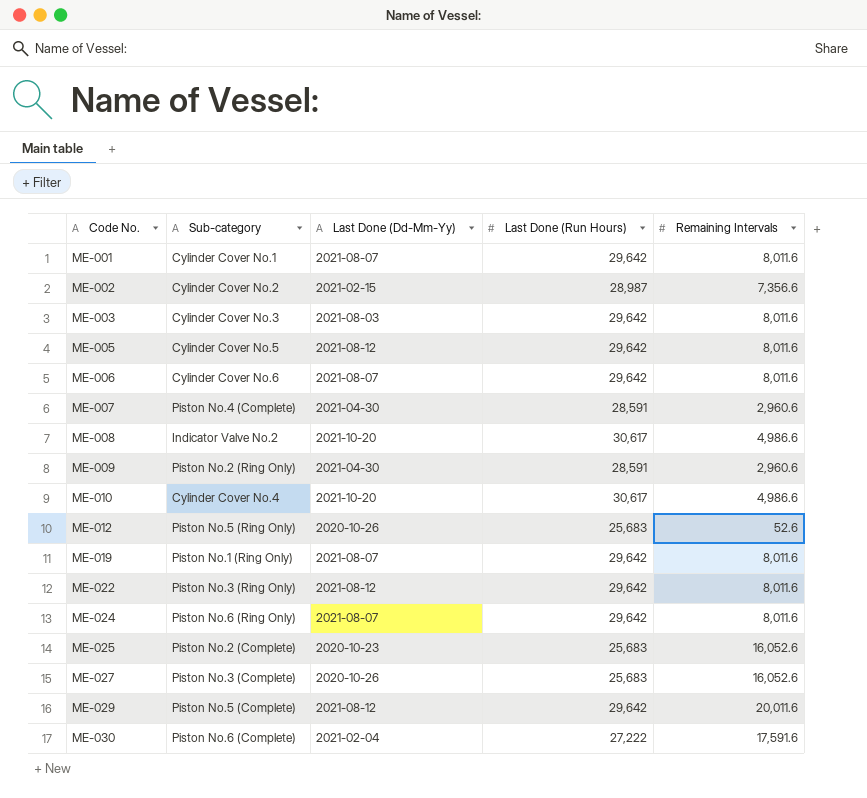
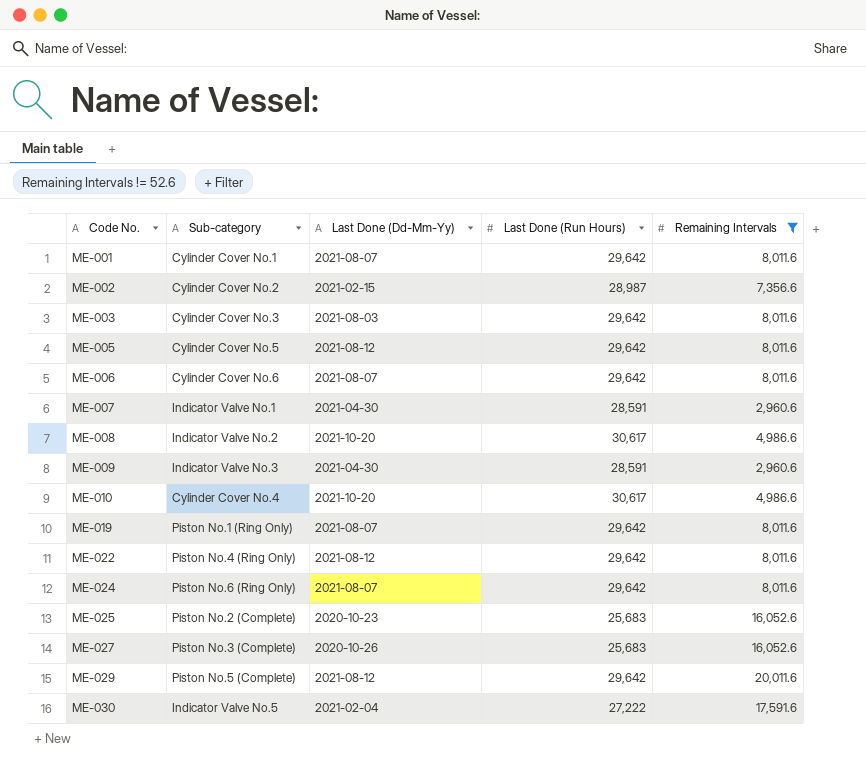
filter: none -> Remaining Intervals != 52.6
ME-007 | Sub-category: Piston No.4 (Complete) -> Indicator Valve No.1
ME-009 | Sub-category: Piston No.2 (Ring Only) -> Indicator Valve No.3
ME-022 | Sub-category: Piston No.3 (Ring Only) -> Piston No.4 (Ring Only)
ME-030 | Sub-category: Piston No.6 (Complete) -> Indicator Valve No.5

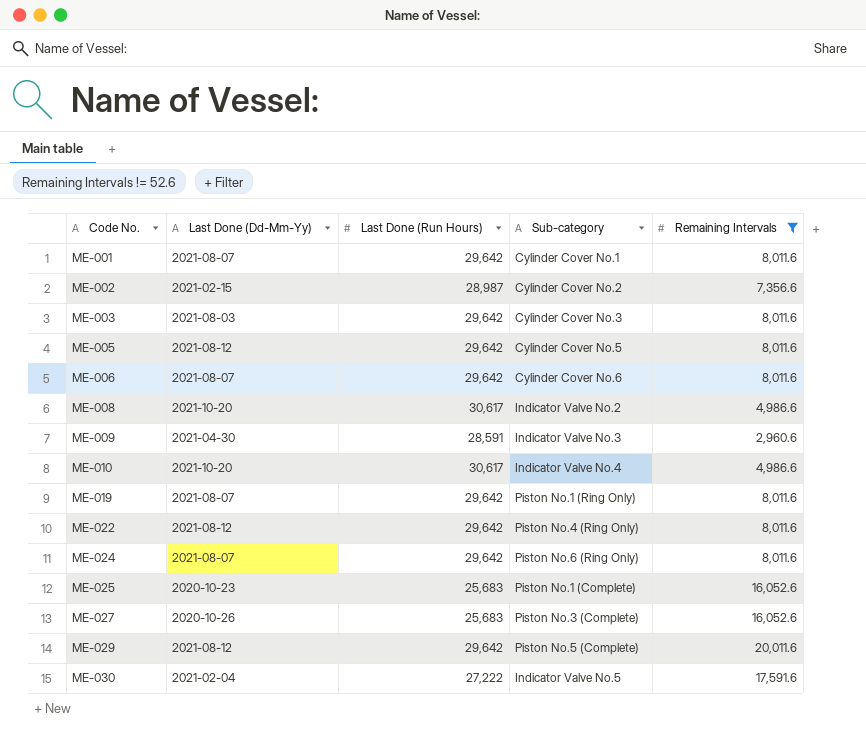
column Sub-category | position: 2 -> 4
row ME-007: Indicator Valve No.1 | 2021-04-30 | 28,591 | 2,960.6 -> none
ME-010 | Sub-category: Cylinder Cover No.4 -> Indicator Valve No.4
ME-025 | Sub-category: Piston No.2 (Complete) -> Piston No.1 (Complete)

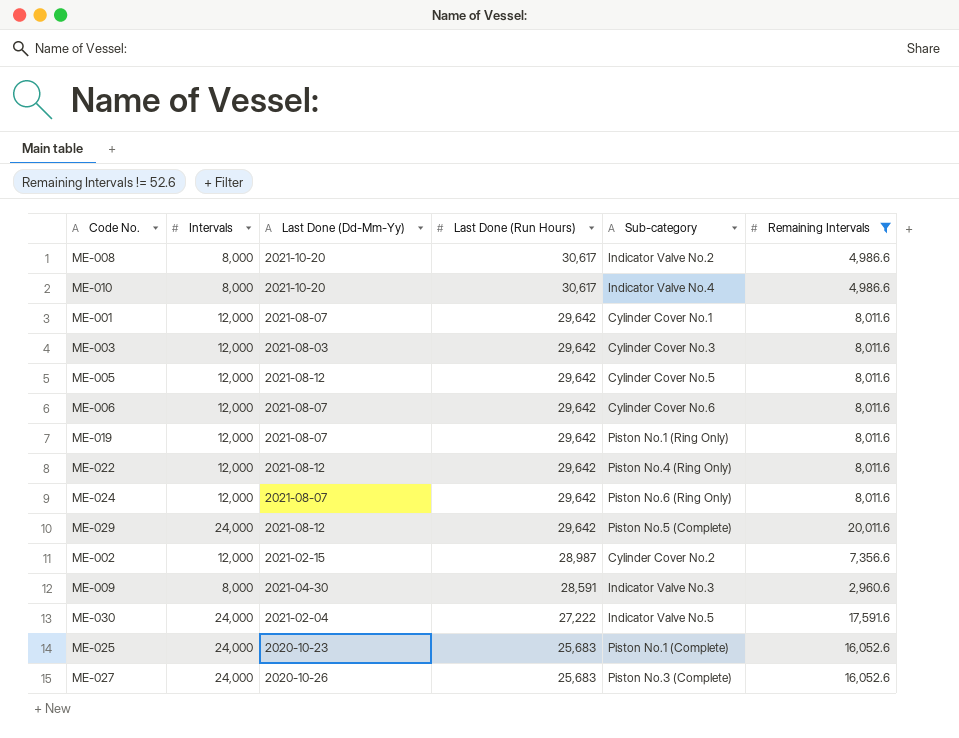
row order: Code No. ascending -> Last Done (Run Hours) descending
column Intervals | position: none -> 2

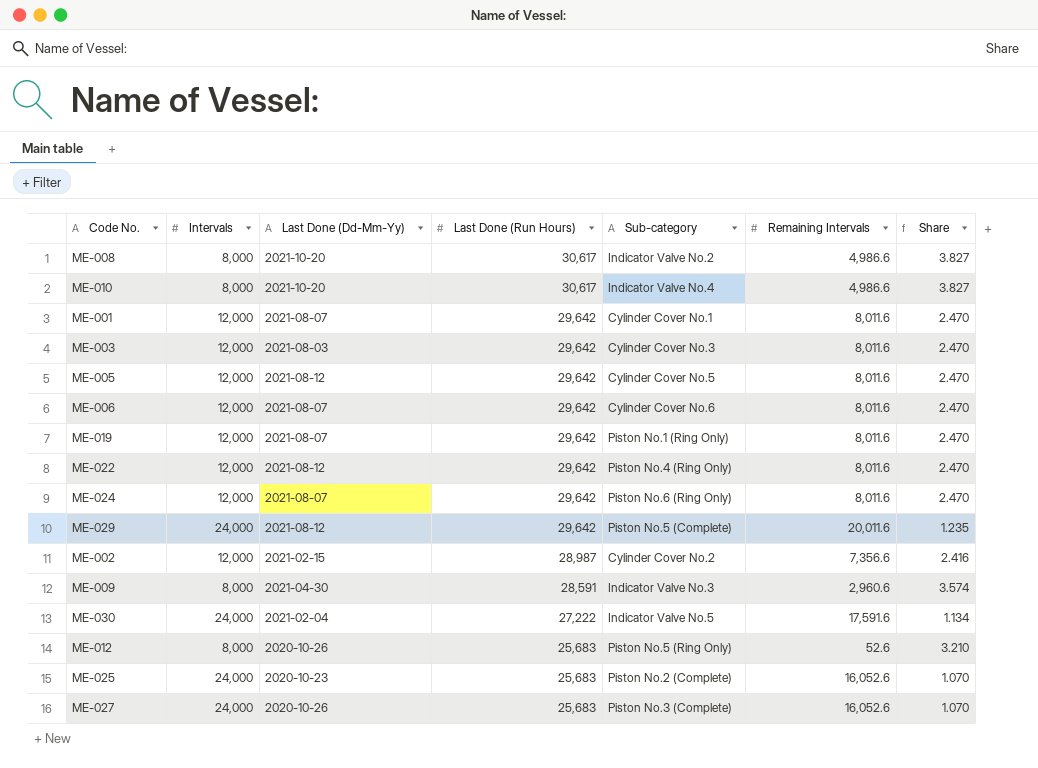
filter: Remaining Intervals != 52.6 -> none
column Share | formula: none -> [Last Done (Run Hours)] / [Intervals]
ME-025 | Sub-category: Piston No.1 (Complete) -> Piston No.2 (Complete)

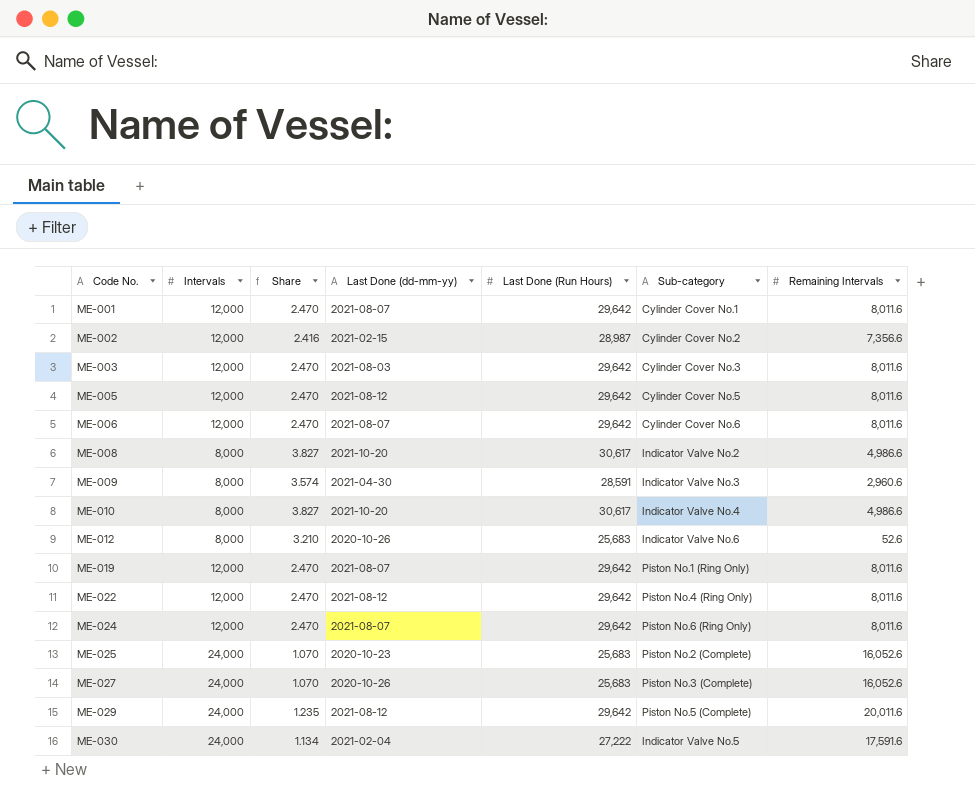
row order: Last Done (Run Hours) descending -> Code No. ascending
column Share | position: 7 -> 3
column name: Last Done (Dd-Mm-Yy) -> Last Done (dd-mm-yy)
ME-012 | Sub-category: Piston No.5 (Ring Only) -> Indicator Valve No.6

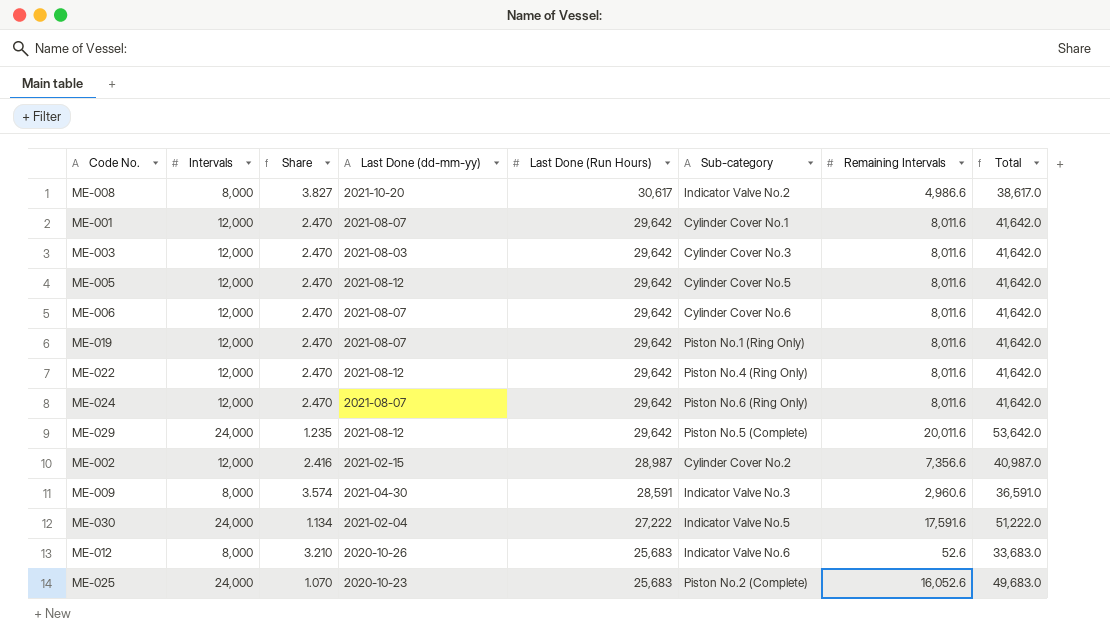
row order: Code No. ascending -> Last Done (Run Hours) descending
column Total | formula: none -> [Intervals] + [Last Done (Run Hours)]
row ME-010: 8,000 | 3.827 | 2021-10-20 | 30,617 | Indicator Valve No.4 | 4,986.6 -> none
row ME-027: 24,000 | 1.070 | 2020-10-26 | 25,683 | Piston No.3 (Complete) | 16,052.6 -> none

